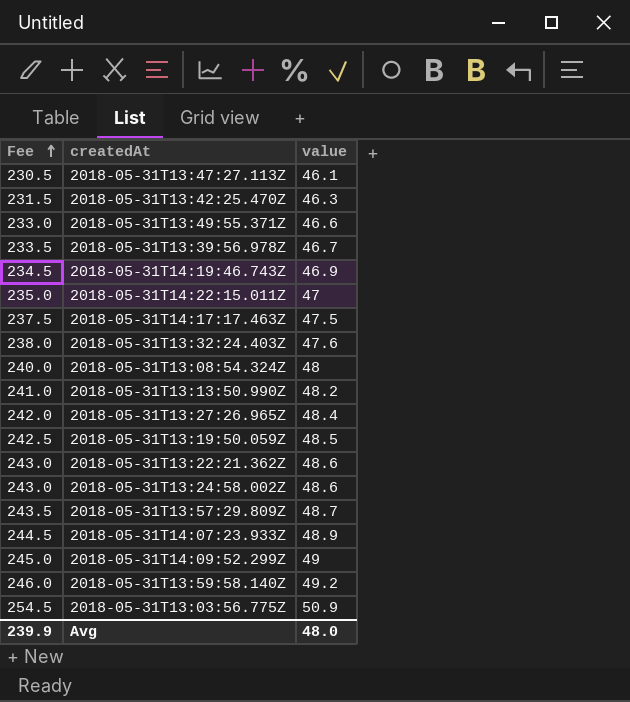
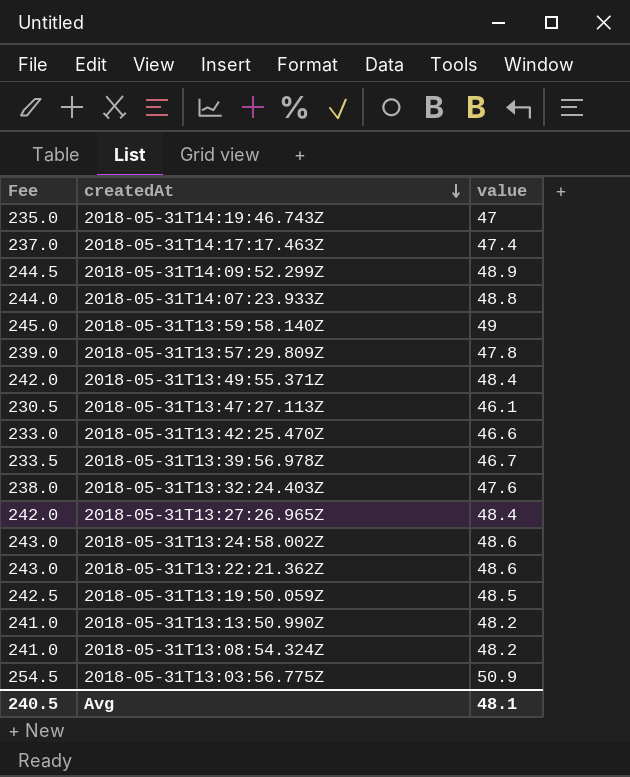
row order: Fee ascending -> createdAt descending
row 2018-05-31T14:22:15.011Z: 235.0 | 47 -> none
2018-05-31T14:19:46.743Z | Fee: 234.5 -> 235.0
2018-05-31T14:19:46.743Z | value: 46.9 -> 47
2018-05-31T14:17:17.463Z | Fee: 237.5 -> 237.0
2018-05-31T14:17:17.463Z | value: 47.5 -> 47.4
2018-05-31T14:09:52.299Z | Fee: 245.0 -> 244.5
2018-05-31T14:09:52.299Z | value: 49 -> 48.9
2018-05-31T14:07:23.933Z | Fee: 244.5 -> 244.0
2018-05-31T14:07:23.933Z | value: 48.9 -> 48.8
2018-05-31T13:59:58.140Z | Fee: 246.0 -> 245.0
2018-05-31T13:59:58.140Z | value: 49.2 -> 49
2018-05-31T13:57:29.809Z | Fee: 243.5 -> 239.0
2018-05-31T13:57:29.809Z | value: 48.7 -> 47.8
2018-05-31T13:49:55.371Z | Fee: 233.0 -> 242.0
2018-05-31T13:49:55.371Z | value: 46.6 -> 48.4
2018-05-31T13:42:25.470Z | Fee: 231.5 -> 233.0
2018-05-31T13:42:25.470Z | value: 46.3 -> 46.6
2018-05-31T13:08:54.324Z | Fee: 240.0 -> 241.0
2018-05-31T13:08:54.324Z | value: 48 -> 48.2
Avg | Fee: 239.9 -> 240.5
Avg | value: 48.0 -> 48.1

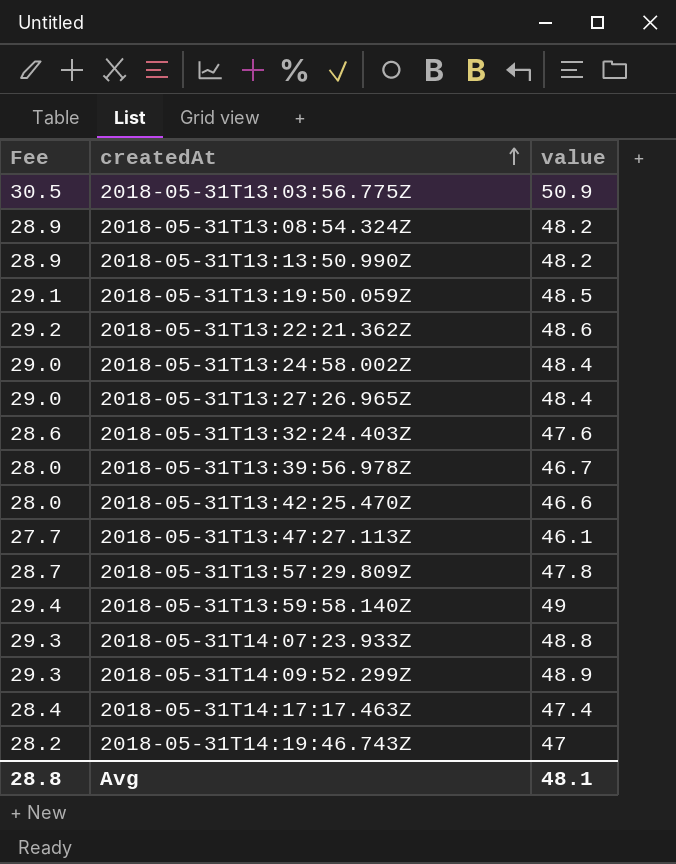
row order: createdAt descending -> createdAt ascending
column Fee | formula: [value] * 5 -> [value] * 0.6
row 2018-05-31T13:49:55.371Z: 242.0 | 48.4 -> none
2018-05-31T13:24:58.002Z | value: 48.6 -> 48.4
Avg | Fee: 240.5 -> 28.8

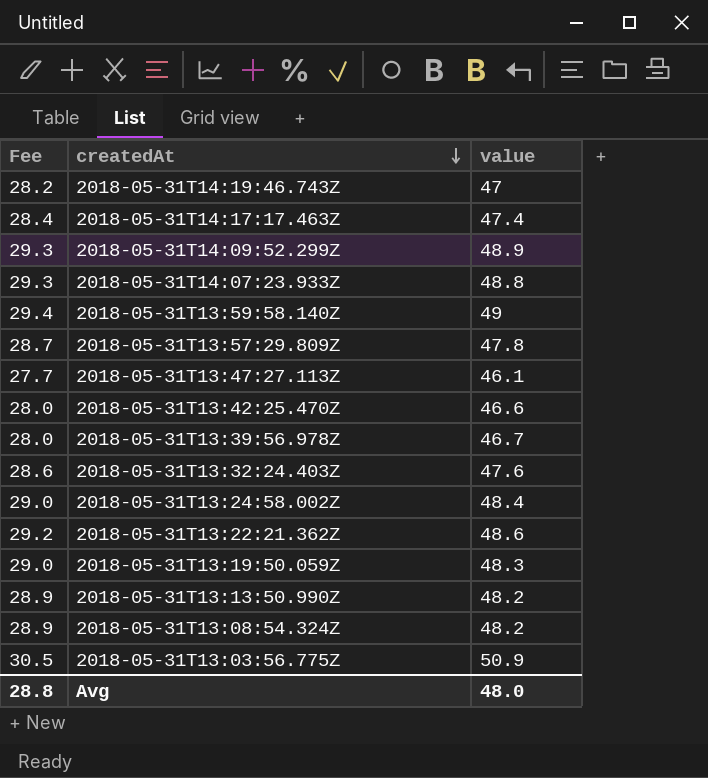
row order: createdAt ascending -> createdAt descending
row 2018-05-31T13:27:26.965Z: 29.0 | 48.4 -> none
2018-05-31T13:19:50.059Z | Fee: 29.1 -> 29.0
2018-05-31T13:19:50.059Z | value: 48.5 -> 48.3
Avg | value: 48.1 -> 48.0

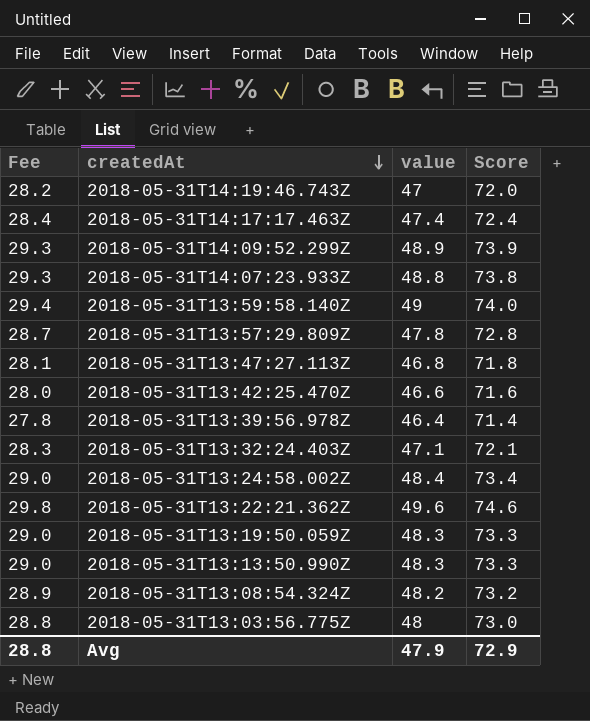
column Score | formula: none -> [value] + 25
2018-05-31T13:47:27.113Z | Fee: 27.7 -> 28.1
2018-05-31T13:47:27.113Z | value: 46.1 -> 46.8
2018-05-31T13:39:56.978Z | Fee: 28.0 -> 27.8
2018-05-31T13:39:56.978Z | value: 46.7 -> 46.4
2018-05-31T13:32:24.403Z | Fee: 28.6 -> 28.3
2018-05-31T13:32:24.403Z | value: 47.6 -> 47.1
2018-05-31T13:22:21.362Z | Fee: 29.2 -> 29.8
2018-05-31T13:22:21.362Z | value: 48.6 -> 49.6
2018-05-31T13:13:50.990Z | Fee: 28.9 -> 29.0
2018-05-31T13:13:50.990Z | value: 48.2 -> 48.3
2018-05-31T13:03:56.775Z | Fee: 30.5 -> 28.8
2018-05-31T13:03:56.775Z | value: 50.9 -> 48
Avg | value: 48.0 -> 47.9

